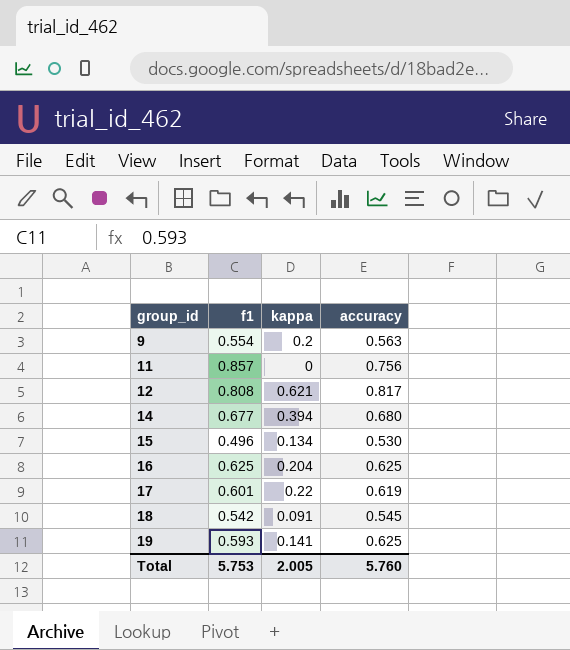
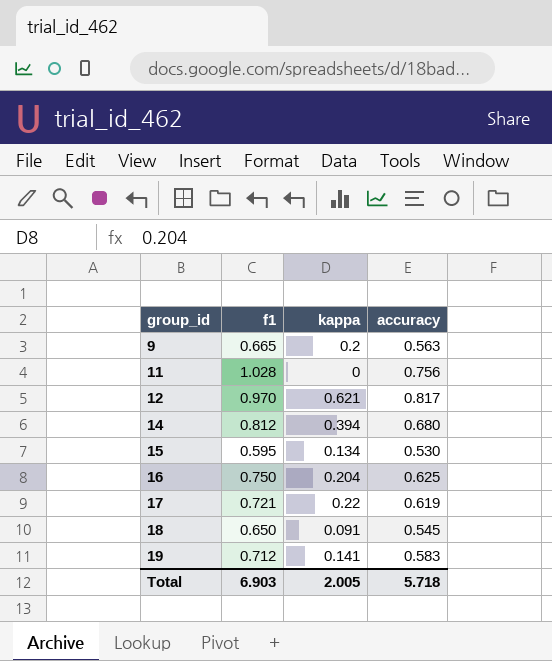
9 | f1: 0.554 -> 0.665
11 | f1: 0.857 -> 1.028
12 | f1: 0.808 -> 0.970
14 | f1: 0.677 -> 0.812
15 | f1: 0.496 -> 0.595
16 | f1: 0.625 -> 0.750
17 | f1: 0.601 -> 0.721
18 | f1: 0.542 -> 0.650
19 | f1: 0.593 -> 0.712
19 | accuracy: 0.625 -> 0.583
Total | f1: 5.753 -> 6.903
Total | accuracy: 5.760 -> 5.718

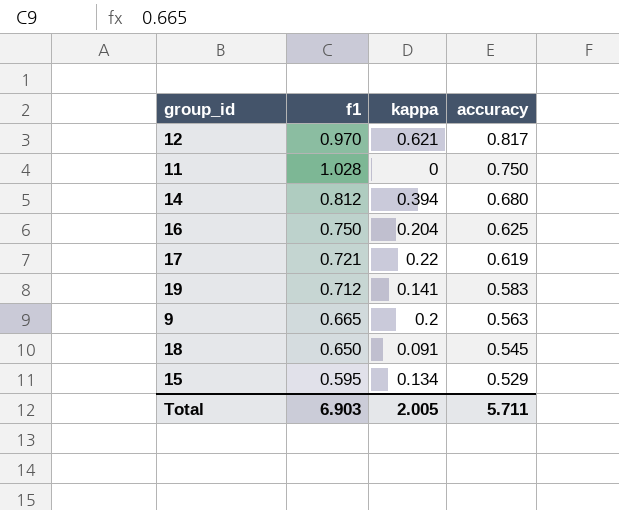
row order: group_id ascending -> accuracy descending
11 | accuracy: 0.756 -> 0.750
15 | accuracy: 0.530 -> 0.529
Total | accuracy: 5.718 -> 5.711

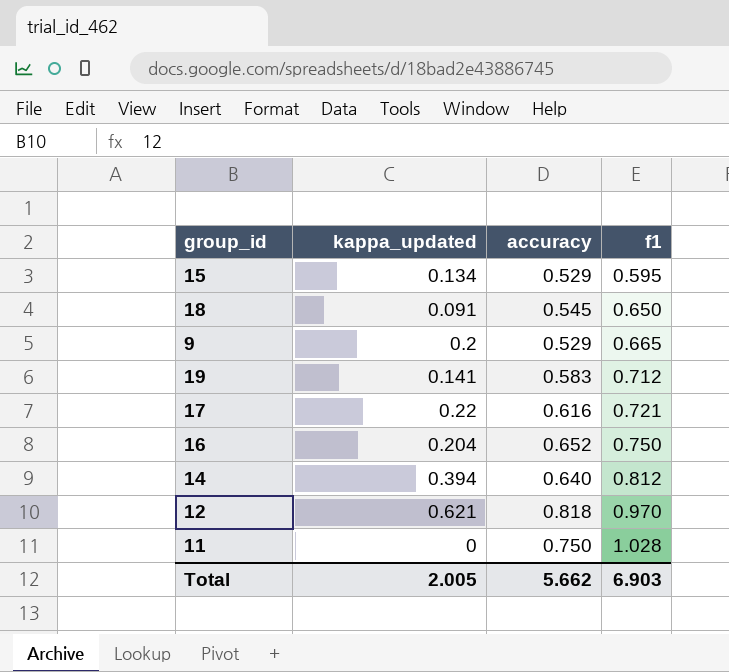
row order: accuracy descending -> f1 ascending
column name: kappa -> kappa_updated
column f1 | position: 2 -> 4
9 | accuracy: 0.563 -> 0.529
17 | accuracy: 0.619 -> 0.616
16 | accuracy: 0.625 -> 0.652
14 | accuracy: 0.680 -> 0.640
12 | accuracy: 0.817 -> 0.818
Total | accuracy: 5.711 -> 5.662

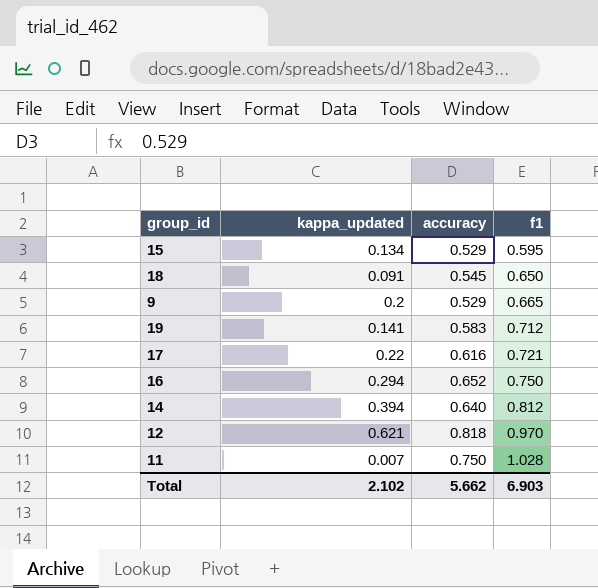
16 | kappa_updated: 0.204 -> 0.294
11 | kappa_updated: 0 -> 0.007
Total | kappa_updated: 2.005 -> 2.102

